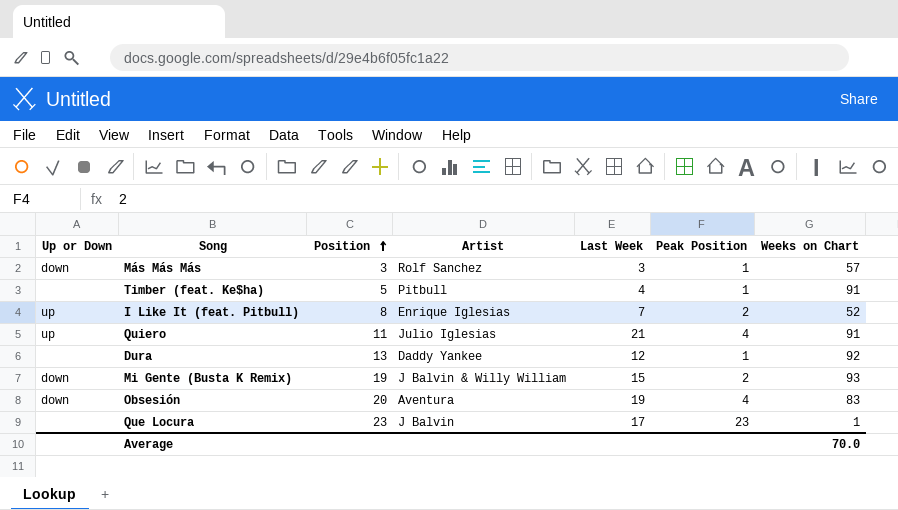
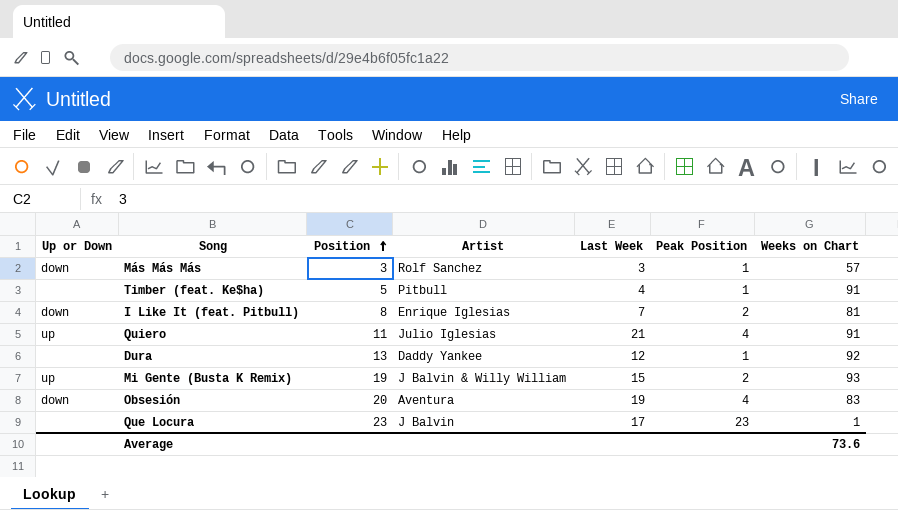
I Like It (feat. Pitbull) | Up or Down: up -> down
I Like It (feat. Pitbull) | Weeks on Chart: 52 -> 81
Mi Gente (Busta K Remix) | Up or Down: down -> up
Average | Weeks on Chart: 70.0 -> 73.6

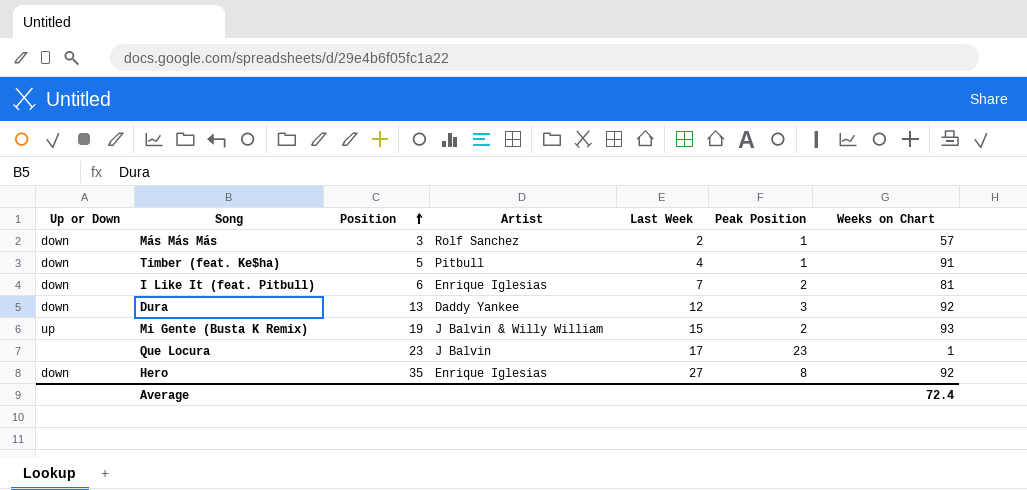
row Quiero: up | 11 | Julio Iglesias | 21 | 4 | 91 -> none
row Obsesión: down | 20 | Aventura | 19 | 4 | 83 -> none
Más Más Más | Last Week: 3 -> 2
Timber (feat. Ke$ha) | Up or Down: none -> down
I Like It (feat. Pitbull) | Position: 8 -> 6
Dura | Up or Down: none -> down
Dura | Peak Position: 1 -> 3
row Hero: none -> down | 35 | Enrique Iglesias | 27 | 8 | 92
Average | Weeks on Chart: 73.6 -> 72.4

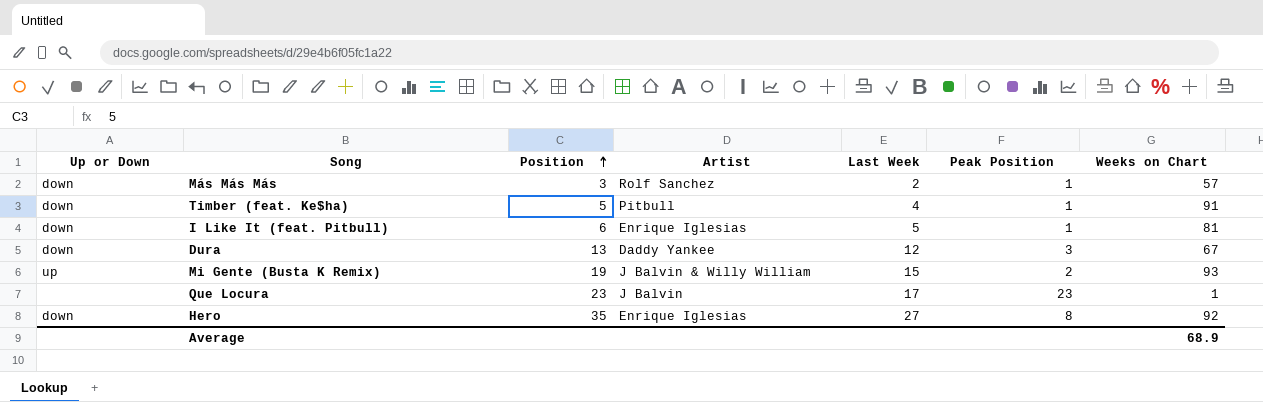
I Like It (feat. Pitbull) | Last Week: 7 -> 5
I Like It (feat. Pitbull) | Peak Position: 2 -> 1
Dura | Weeks on Chart: 92 -> 67
Average | Weeks on Chart: 72.4 -> 68.9

